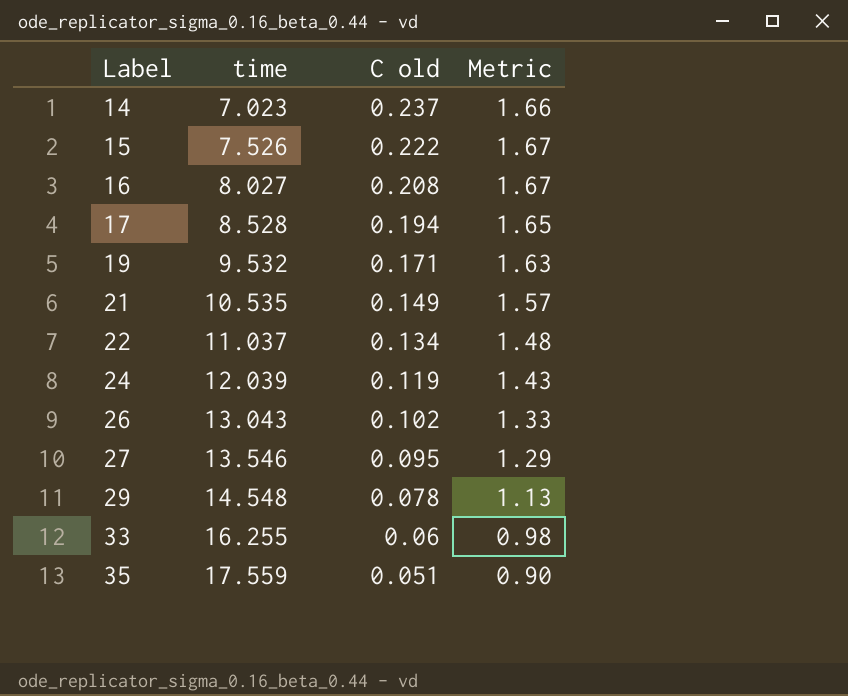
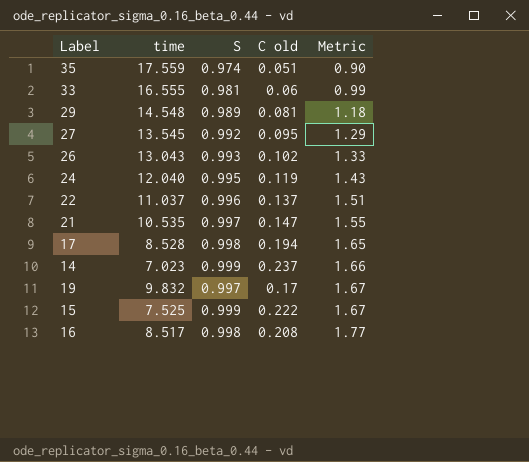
row order: Label ascending -> Metric ascending
column S | position: none -> 3
33 | time: 16.255 -> 16.555
33 | Metric: 0.98 -> 0.99
29 | C old: 0.078 -> 0.081
29 | Metric: 1.13 -> 1.18
27 | time: 13.546 -> 13.545
24 | time: 12.039 -> 12.040
22 | C old: 0.134 -> 0.137
22 | Metric: 1.48 -> 1.51
21 | C old: 0.149 -> 0.147
21 | Metric: 1.57 -> 1.55
19 | time: 9.532 -> 9.832
19 | C old: 0.171 -> 0.17
19 | Metric: 1.63 -> 1.67
15 | time: 7.526 -> 7.525
16 | time: 8.027 -> 8.517
16 | Metric: 1.67 -> 1.77

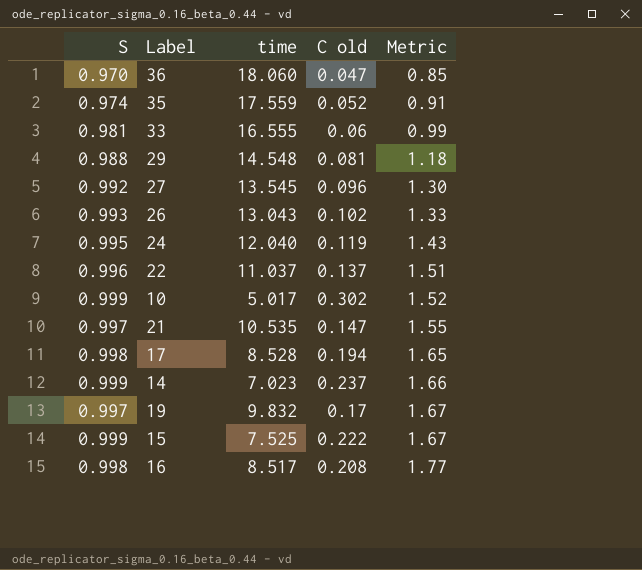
column S | position: 3 -> 1
row 36: none -> 0.970 | 18.060 | 0.047 | 0.85
35 | C old: 0.051 -> 0.052
35 | Metric: 0.90 -> 0.91
29 | S: 0.989 -> 0.988
27 | C old: 0.095 -> 0.096
27 | Metric: 1.29 -> 1.30
row 10: none -> 0.999 | 5.017 | 0.302 | 1.52

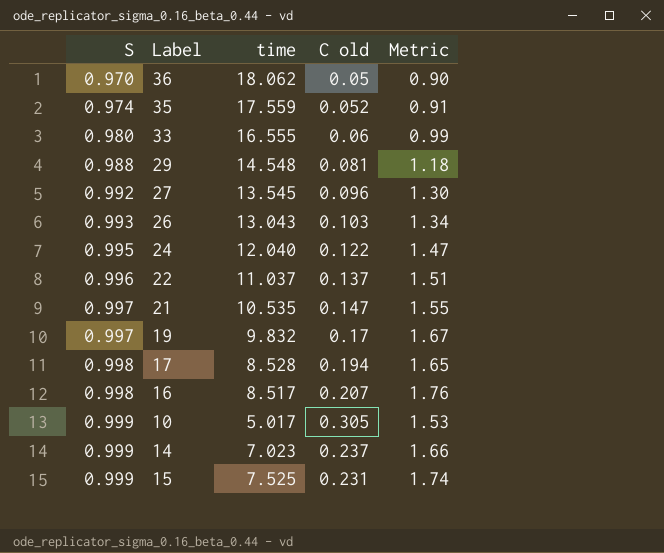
row order: Metric ascending -> S ascending
36 | time: 18.060 -> 18.062
36 | C old: 0.047 -> 0.05
36 | Metric: 0.85 -> 0.90
33 | S: 0.981 -> 0.980
26 | C old: 0.102 -> 0.103
26 | Metric: 1.33 -> 1.34
24 | C old: 0.119 -> 0.122
24 | Metric: 1.43 -> 1.47
16 | C old: 0.208 -> 0.207
16 | Metric: 1.77 -> 1.76
10 | C old: 0.302 -> 0.305
10 | Metric: 1.52 -> 1.53
15 | C old: 0.222 -> 0.231
15 | Metric: 1.67 -> 1.74

